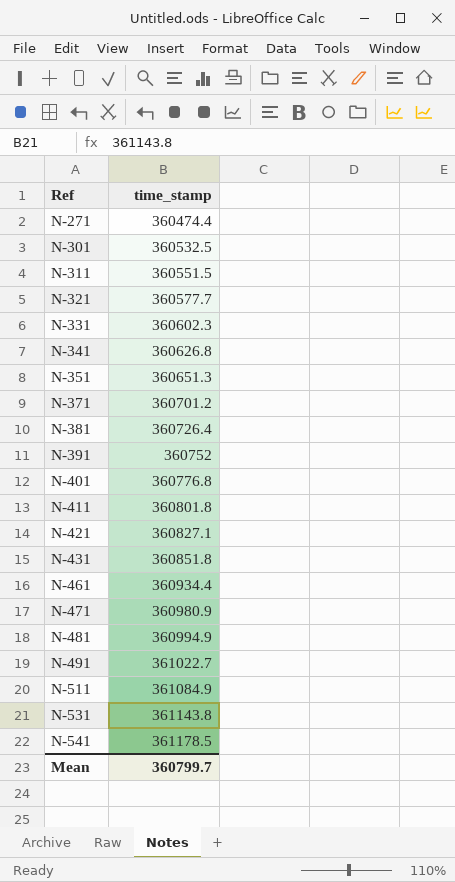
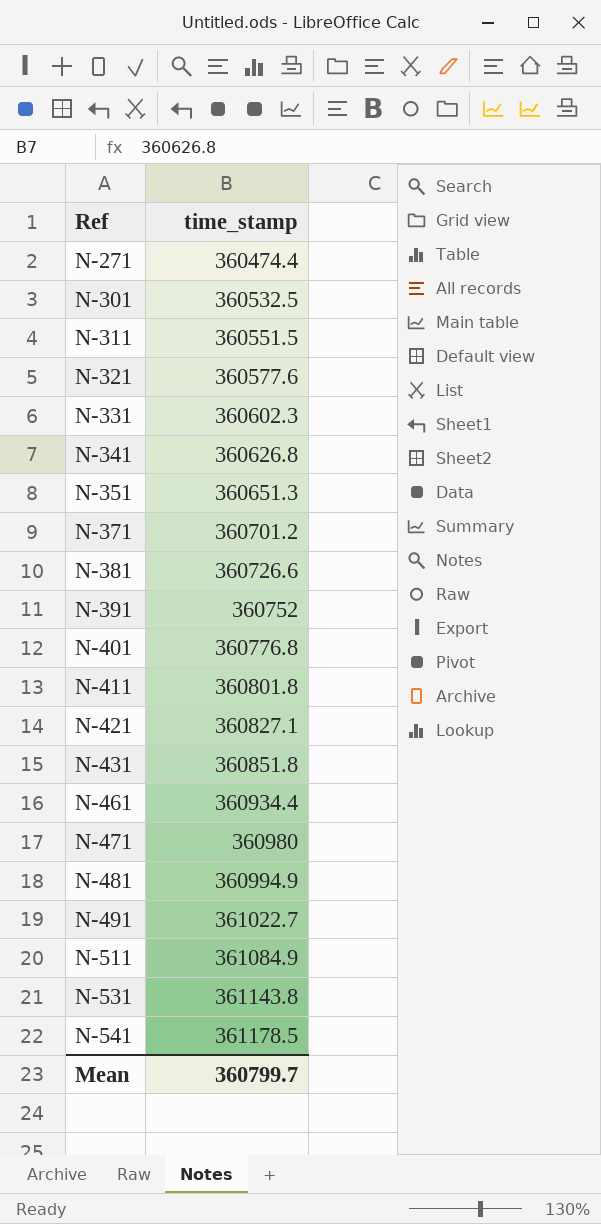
N-321 | time_stamp: 360577.7 -> 360577.6
N-381 | time_stamp: 360726.4 -> 360726.6
N-471 | time_stamp: 360980.9 -> 360980

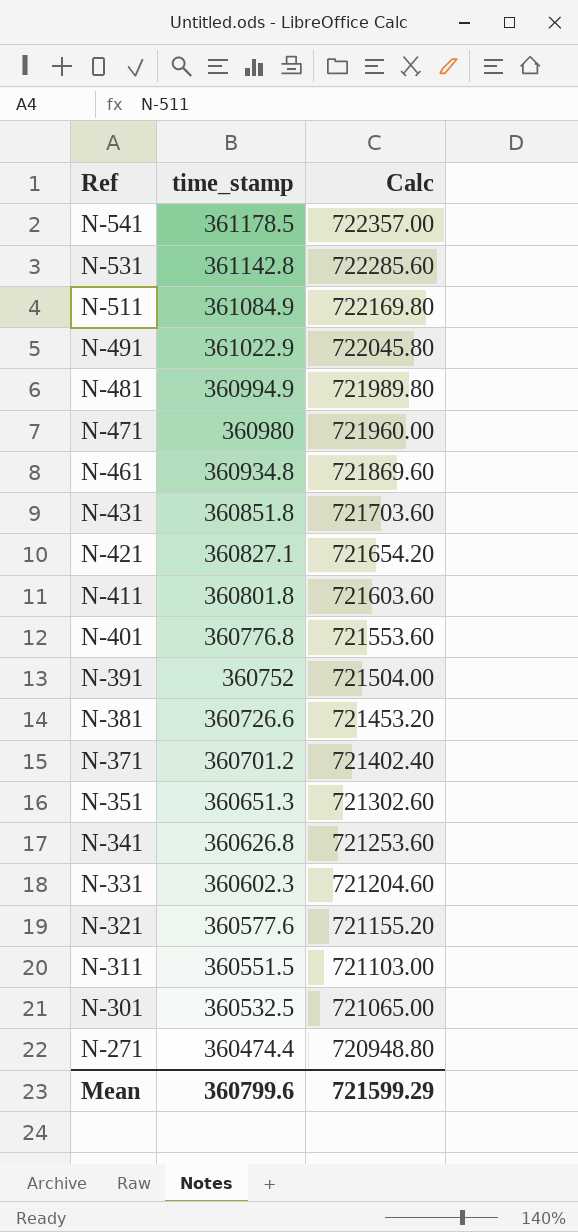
row order: Ref ascending -> Ref descending
column Calc | formula: none -> [time_stamp] * 2
N-531 | time_stamp: 361143.8 -> 361142.8
N-491 | time_stamp: 361022.7 -> 361022.9
N-461 | time_stamp: 360934.4 -> 360934.8
Mean | time_stamp: 360799.7 -> 360799.6

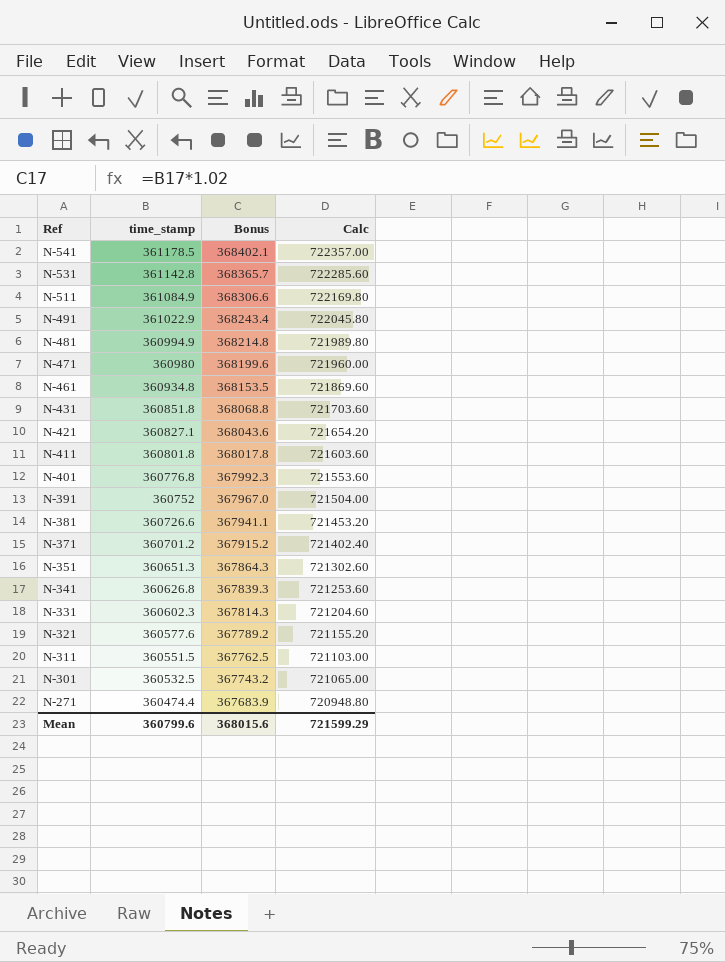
column Bonus | formula: none -> [time_stamp] * 1.02

